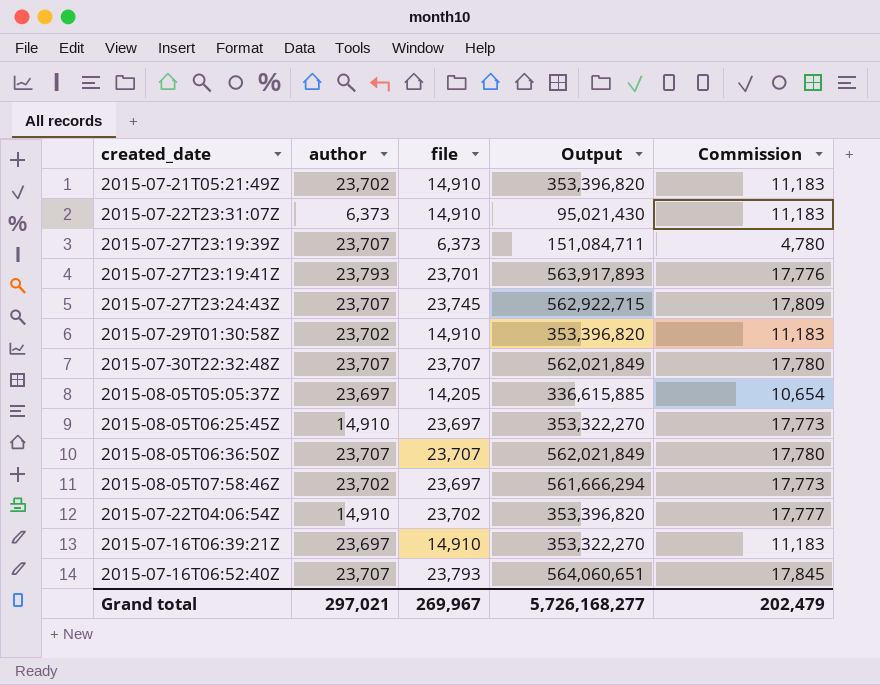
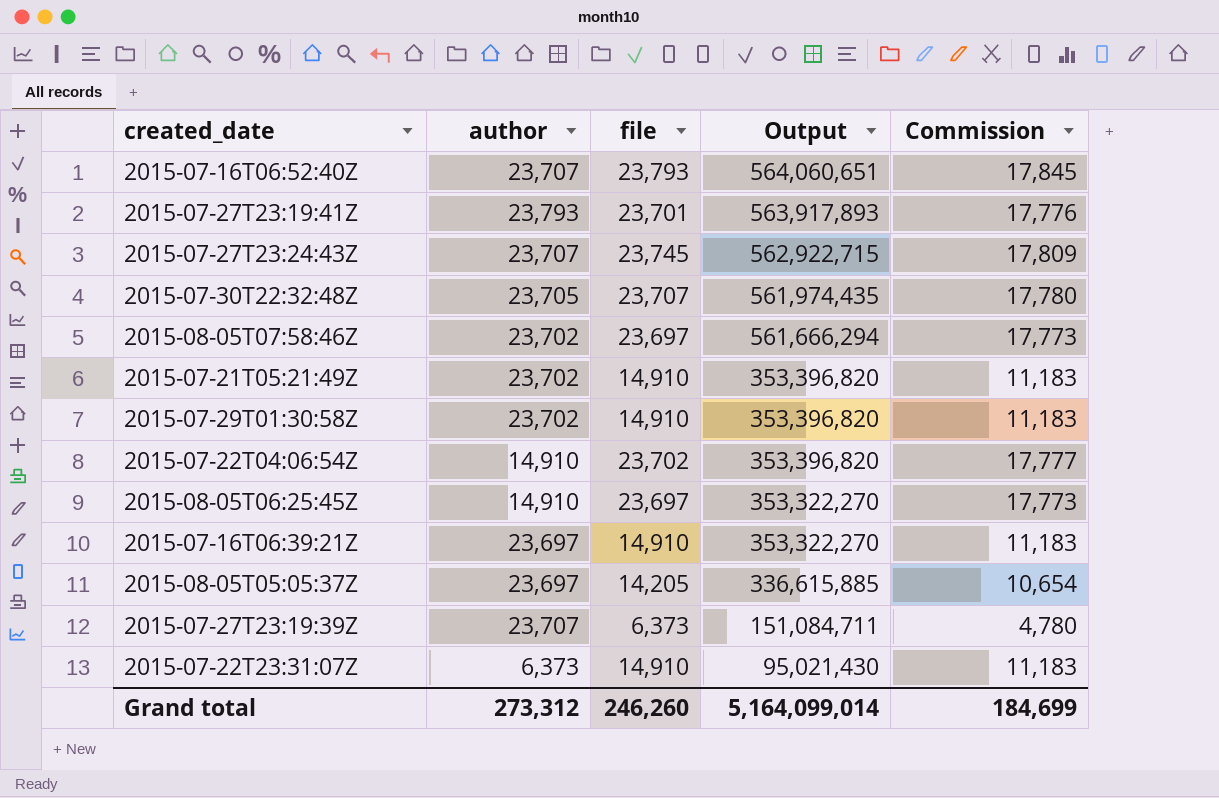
row order: none -> Output descending
row 2015-08-05T06:36:50Z: 23,707 | 23,707 | 562,021,849 | 17,780 -> none
2015-07-30T22:32:48Z | author: 23,707 -> 23,705
2015-07-30T22:32:48Z | Output: 562,021,849 -> 561,974,435
Grand total | author: 297,021 -> 273,312
Grand total | file: 269,967 -> 246,260
Grand total | Output: 5,726,168,277 -> 5,164,099,014
Grand total | Commission: 202,479 -> 184,699

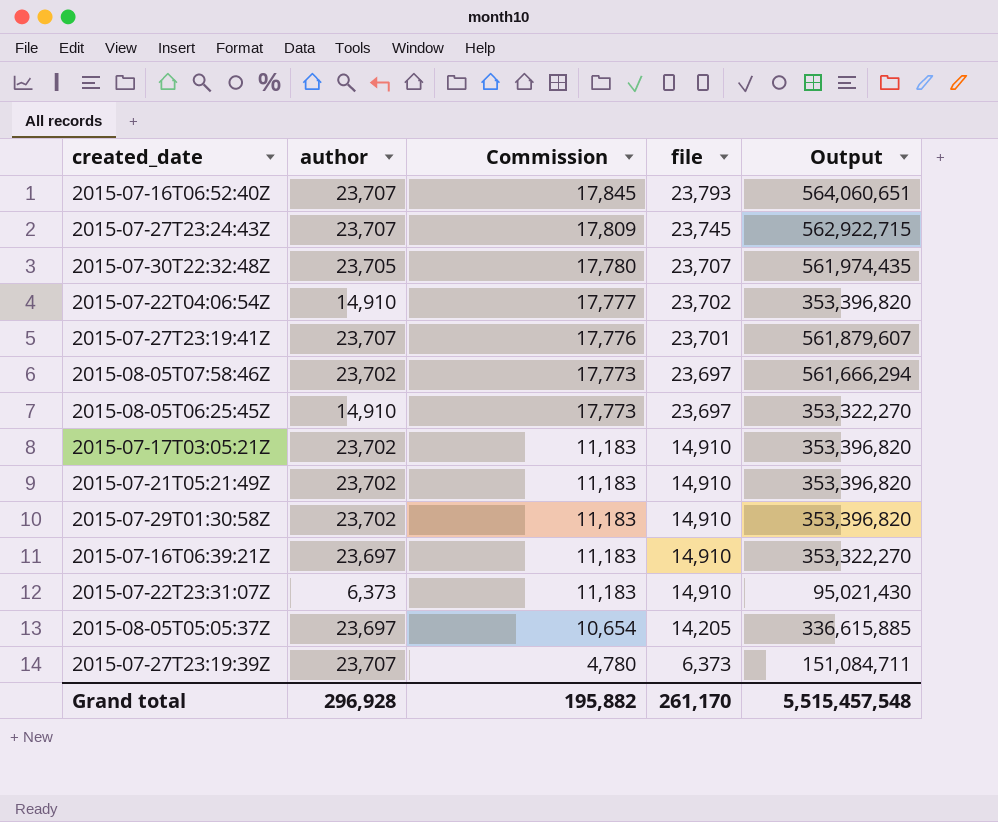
row order: Output descending -> Commission descending
column Commission | position: 5 -> 3
2015-07-27T23:19:41Z | author: 23,793 -> 23,707
2015-07-27T23:19:41Z | Output: 563,917,893 -> 561,879,607
row 2015-07-17T03:05:21Z: none -> 23,702 | 11,183 | 14,910 | 353,396,820
Grand total | author: 273,312 -> 296,928
Grand total | Commission: 184,699 -> 195,882
Grand total | file: 246,260 -> 261,170
Grand total | Output: 5,164,099,014 -> 5,515,457,548

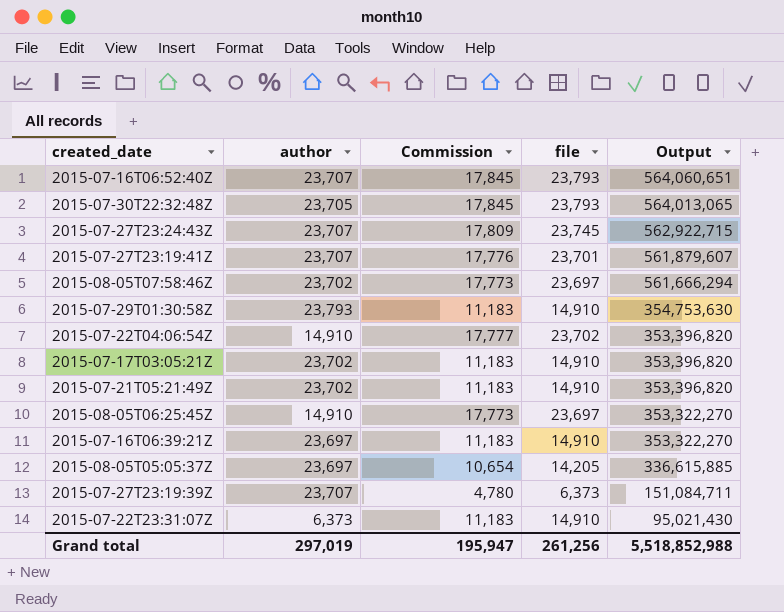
row order: Commission descending -> Output descending
2015-07-30T22:32:48Z | Commission: 17,780 -> 17,845
2015-07-30T22:32:48Z | file: 23,707 -> 23,793
2015-07-30T22:32:48Z | Output: 561,974,435 -> 564,013,065
2015-07-29T01:30:58Z | author: 23,702 -> 23,793
2015-07-29T01:30:58Z | Output: 353,396,820 -> 354,753,630
Grand total | author: 296,928 -> 297,019
Grand total | Commission: 195,882 -> 195,947
Grand total | file: 261,170 -> 261,256
Grand total | Output: 5,515,457,548 -> 5,518,852,988

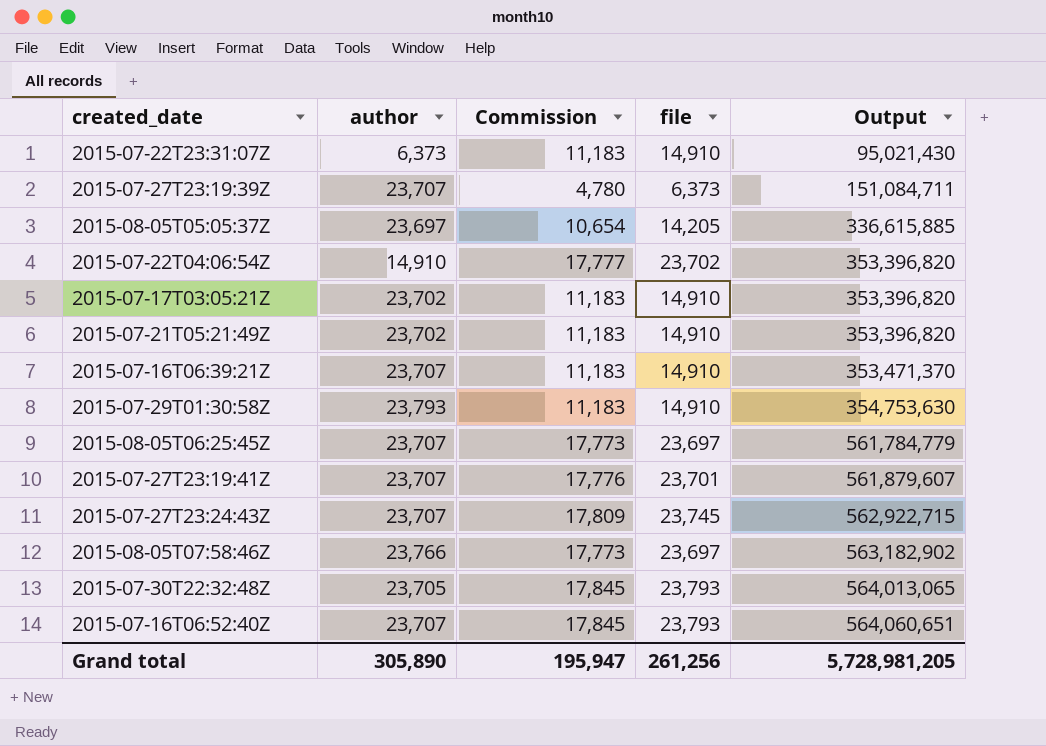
row order: Output descending -> Output ascending
2015-07-16T06:39:21Z | author: 23,697 -> 23,707
2015-07-16T06:39:21Z | Output: 353,322,270 -> 353,471,370
2015-08-05T06:25:45Z | author: 14,910 -> 23,707
2015-08-05T06:25:45Z | Output: 353,322,270 -> 561,784,779
2015-08-05T07:58:46Z | author: 23,702 -> 23,766
2015-08-05T07:58:46Z | Output: 561,666,294 -> 563,182,902
Grand total | author: 297,019 -> 305,890
Grand total | Output: 5,518,852,988 -> 5,728,981,205

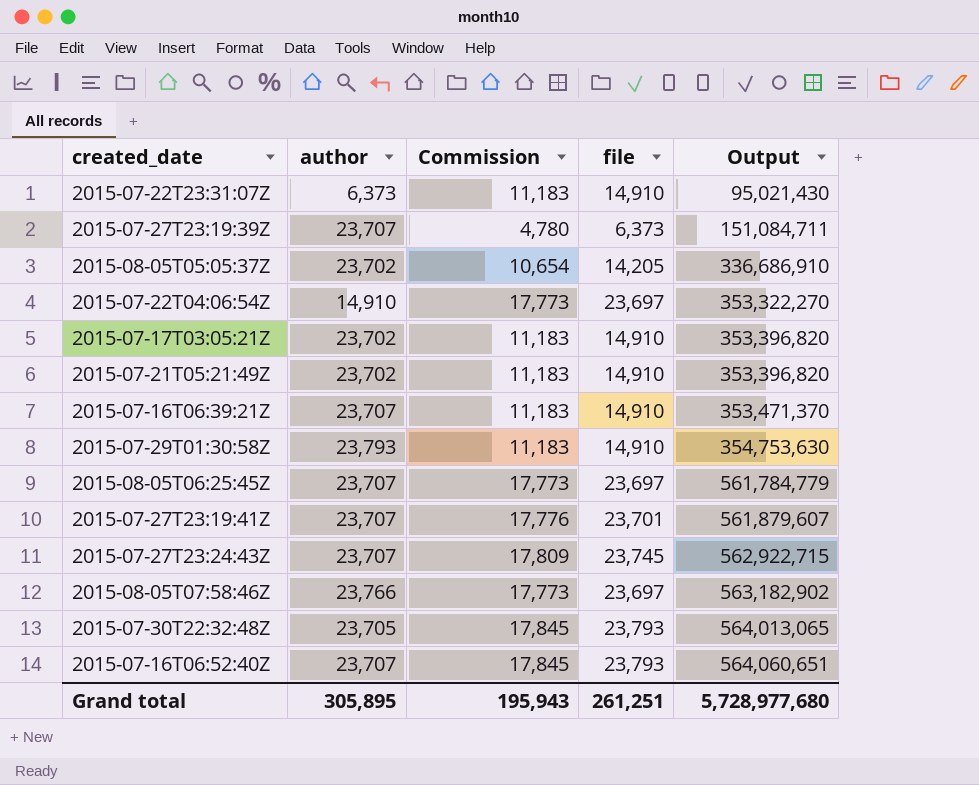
2015-08-05T05:05:37Z | author: 23,697 -> 23,702
2015-08-05T05:05:37Z | Output: 336,615,885 -> 336,686,910
2015-07-22T04:06:54Z | Commission: 17,777 -> 17,773
2015-07-22T04:06:54Z | file: 23,702 -> 23,697
2015-07-22T04:06:54Z | Output: 353,396,820 -> 353,322,270
Grand total | author: 305,890 -> 305,895
Grand total | Commission: 195,947 -> 195,943
Grand total | file: 261,256 -> 261,251
Grand total | Output: 5,728,981,205 -> 5,728,977,680

